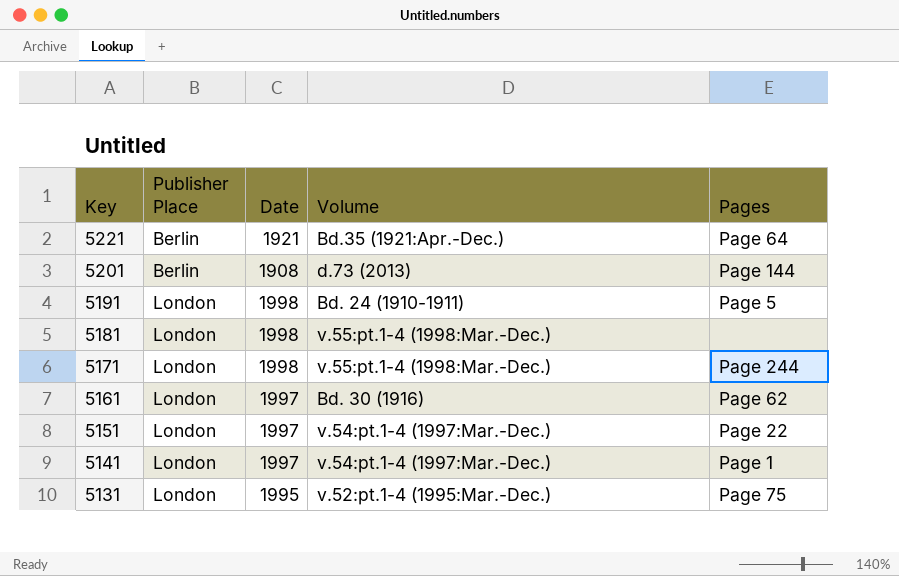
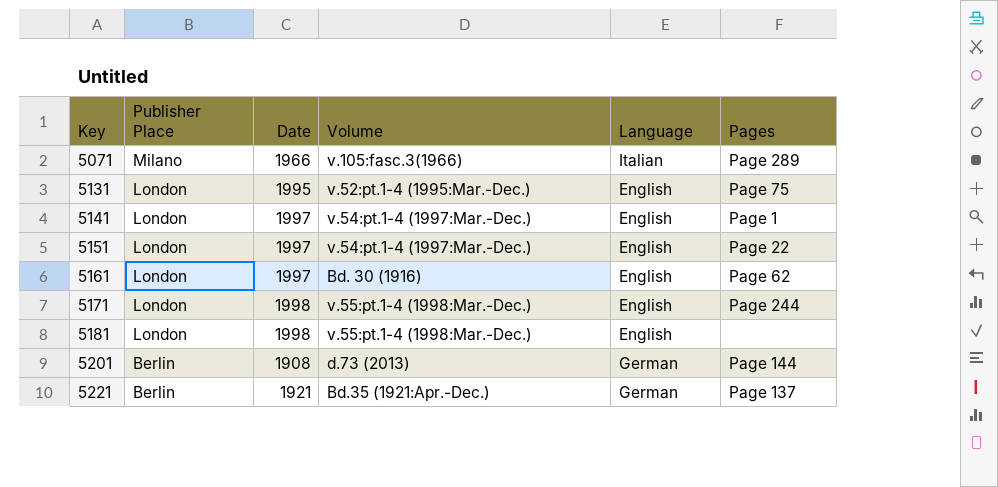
row order: Key descending -> Key ascending
column Language | position: none -> 5
row 5191: London | 1998 | Bd. 24 (1910-1911) | Page 5 -> none
row 5071: none -> Milano | 1966 | v.105:fasc.3(1966) | Italian | Page 289
5221 | Pages: Page 64 -> Page 137

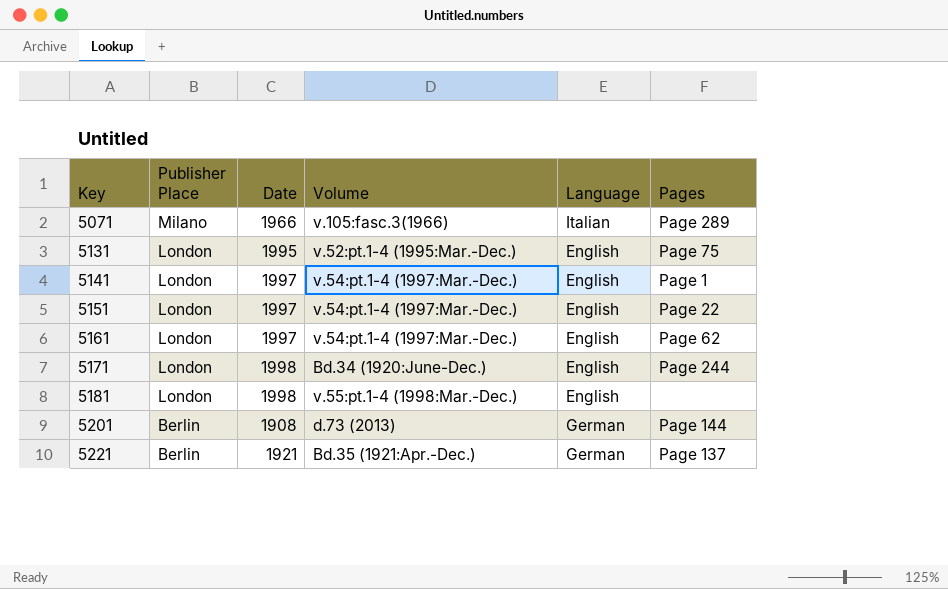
5161 | Volume: Bd. 30 (1916) -> v.54:pt.1-4 (1997:Mar.-Dec.)
5171 | Volume: v.55:pt.1-4 (1998:Mar.-Dec.) -> Bd.34 (1920:June-Dec.)

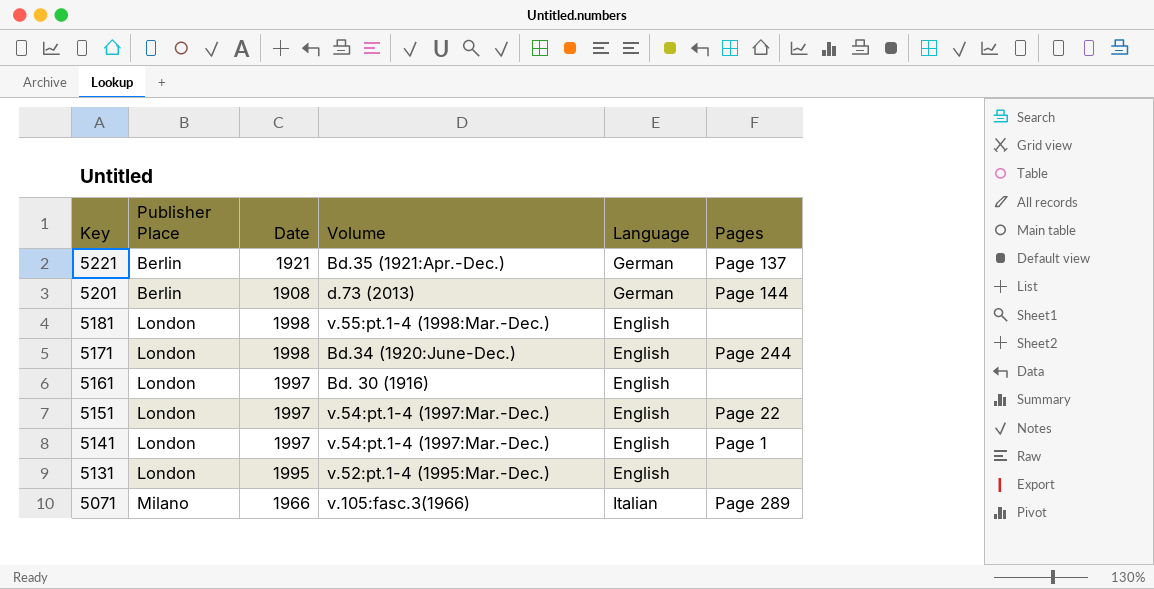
row order: Key ascending -> Key descending
5161 | Volume: v.54:pt.1-4 (1997:Mar.-Dec.) -> Bd. 30 (1916)
5161 | Pages: Page 62 -> none
5131 | Pages: Page 75 -> none

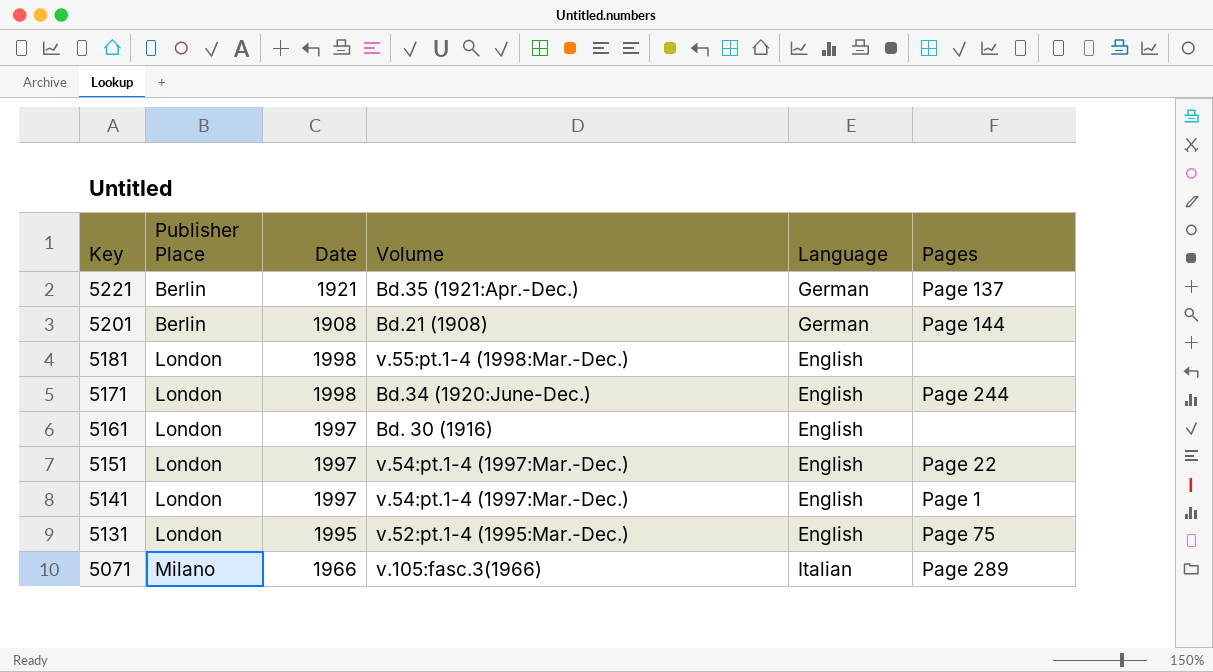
5201 | Volume: d.73 (2013) -> Bd.21 (1908)
5131 | Pages: none -> Page 75

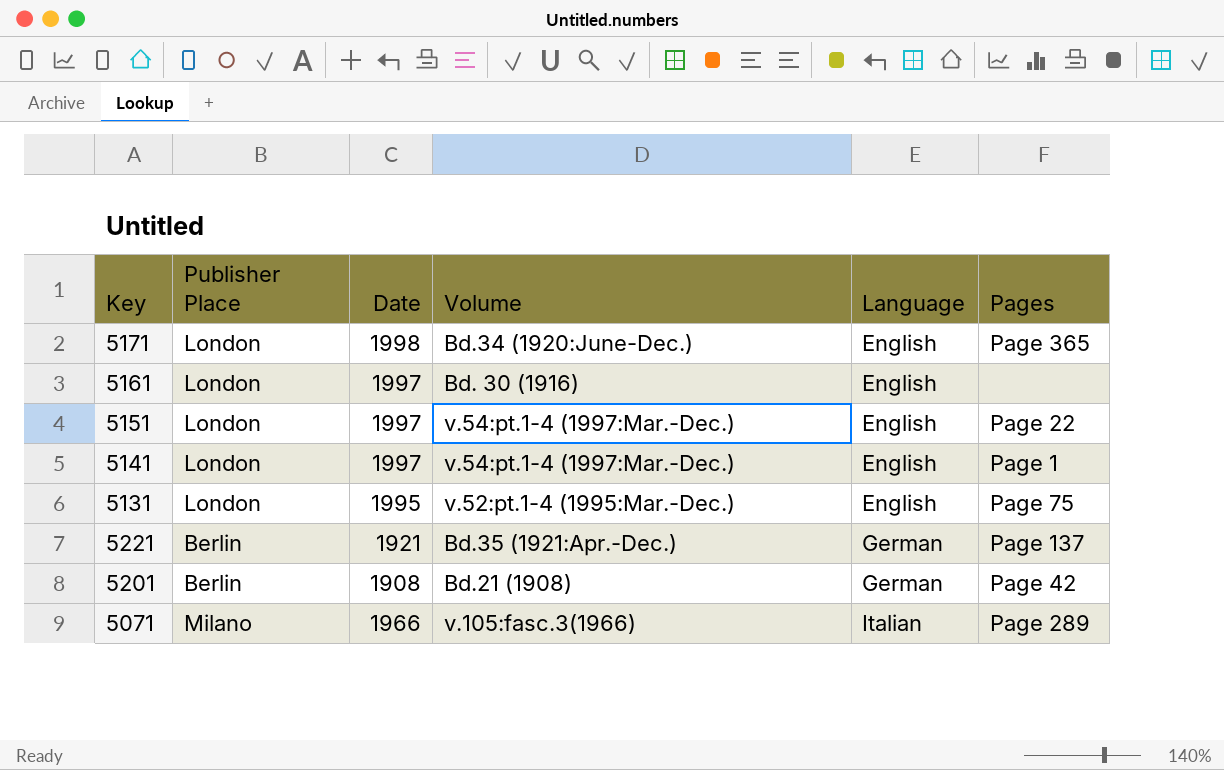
row order: Key descending -> Language ascending
row 5181: London | 1998 | v.55:pt.1-4 (1998:Mar.-Dec.) | English | none -> none
5171 | Pages: Page 244 -> Page 365
5201 | Pages: Page 144 -> Page 42

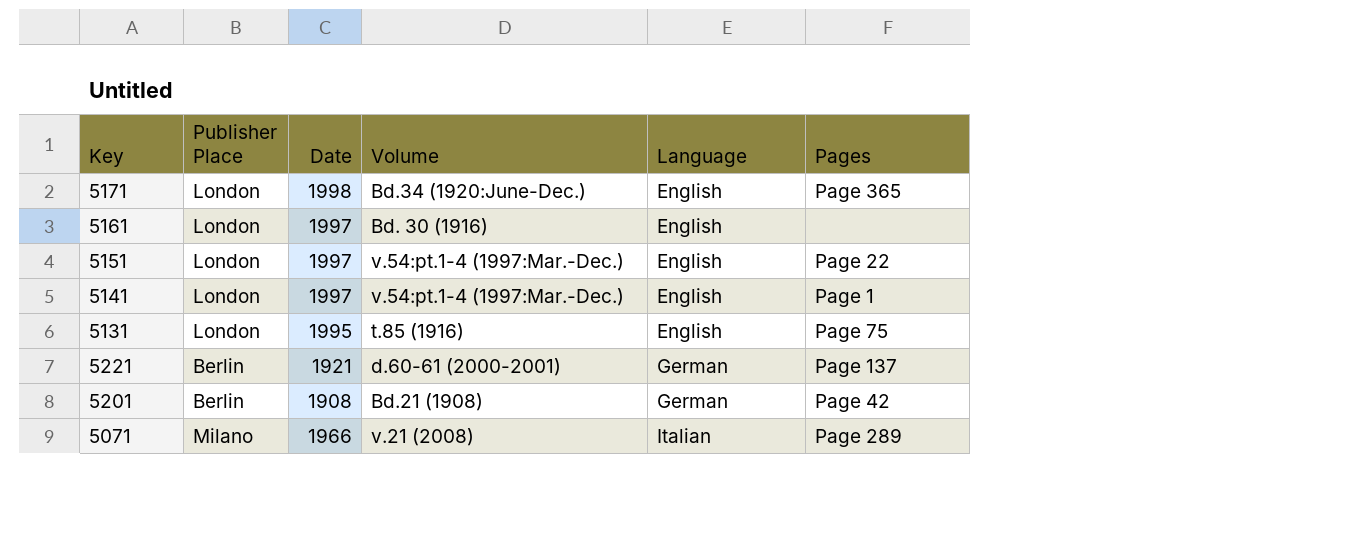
5131 | Volume: v.52:pt.1-4 (1995:Mar.-Dec.) -> t.85 (1916)
5221 | Volume: Bd.35 (1921:Apr.-Dec.) -> d.60-61 (2000-2001)
5071 | Volume: v.105:fasc.3(1966) -> v.21 (2008)

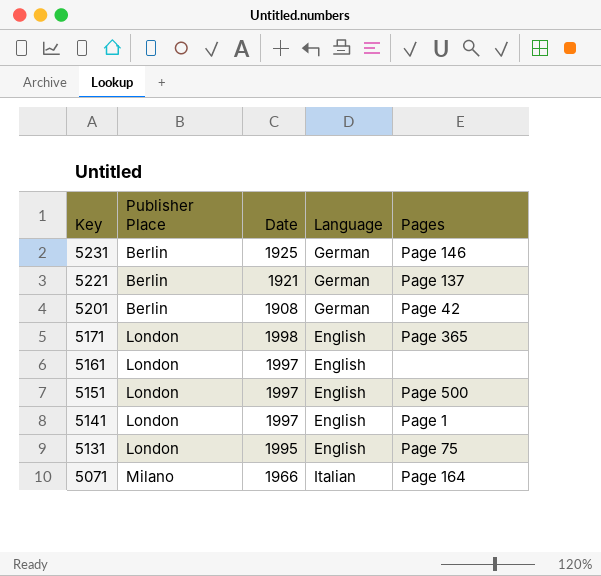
row order: Language ascending -> Key descending
column Volume | position: 4 -> none
row 5231: none -> Berlin | 1925 | German | Page 146
5151 | Pages: Page 22 -> Page 500
5071 | Pages: Page 289 -> Page 164

